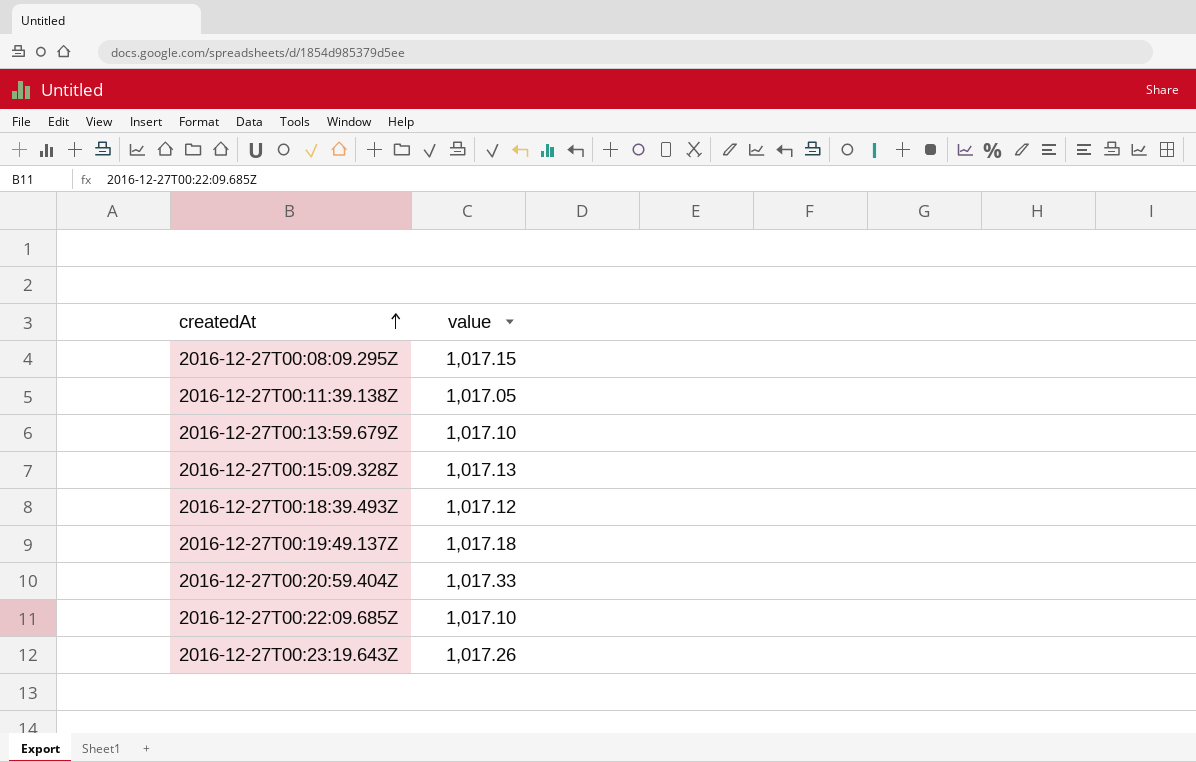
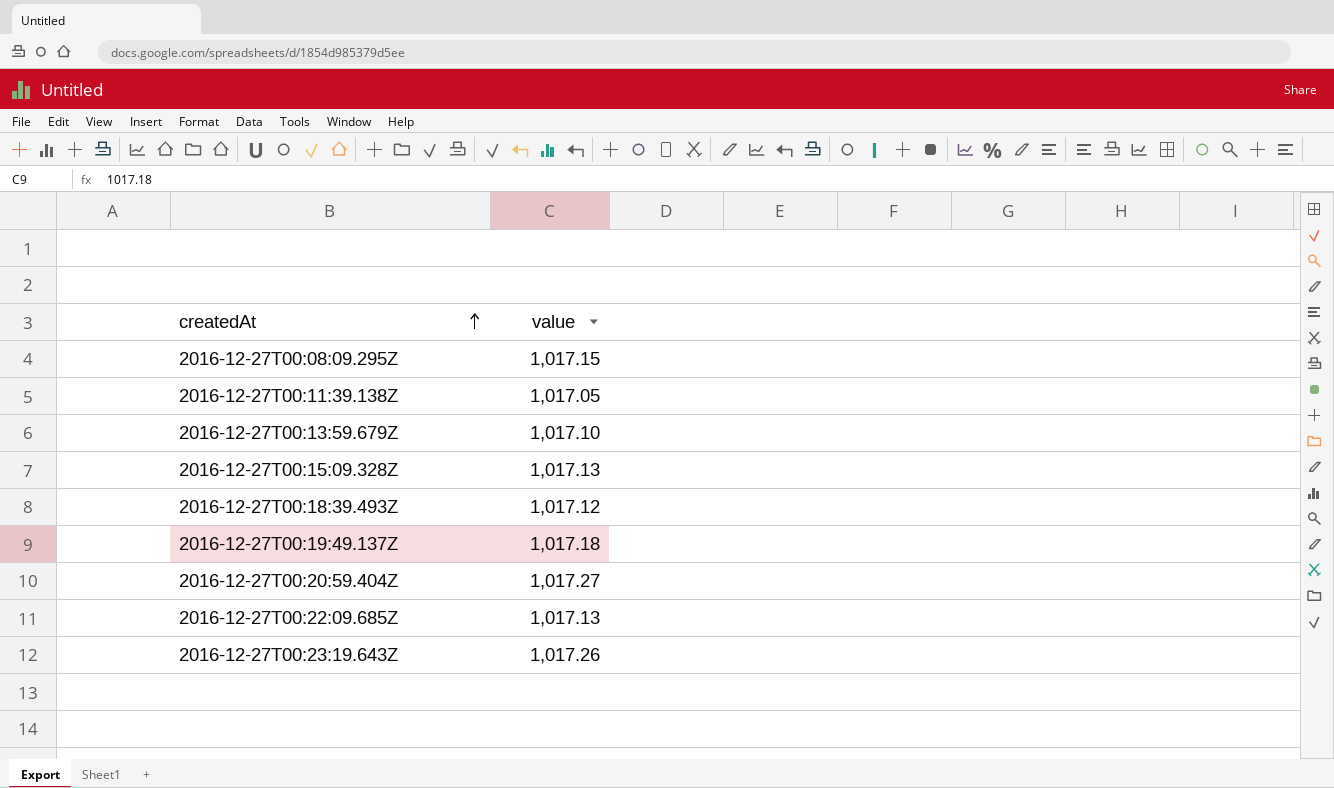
2016-12-27T00:20:59.404Z | value: 1,017.33 -> 1,017.27
2016-12-27T00:22:09.685Z | value: 1,017.10 -> 1,017.13

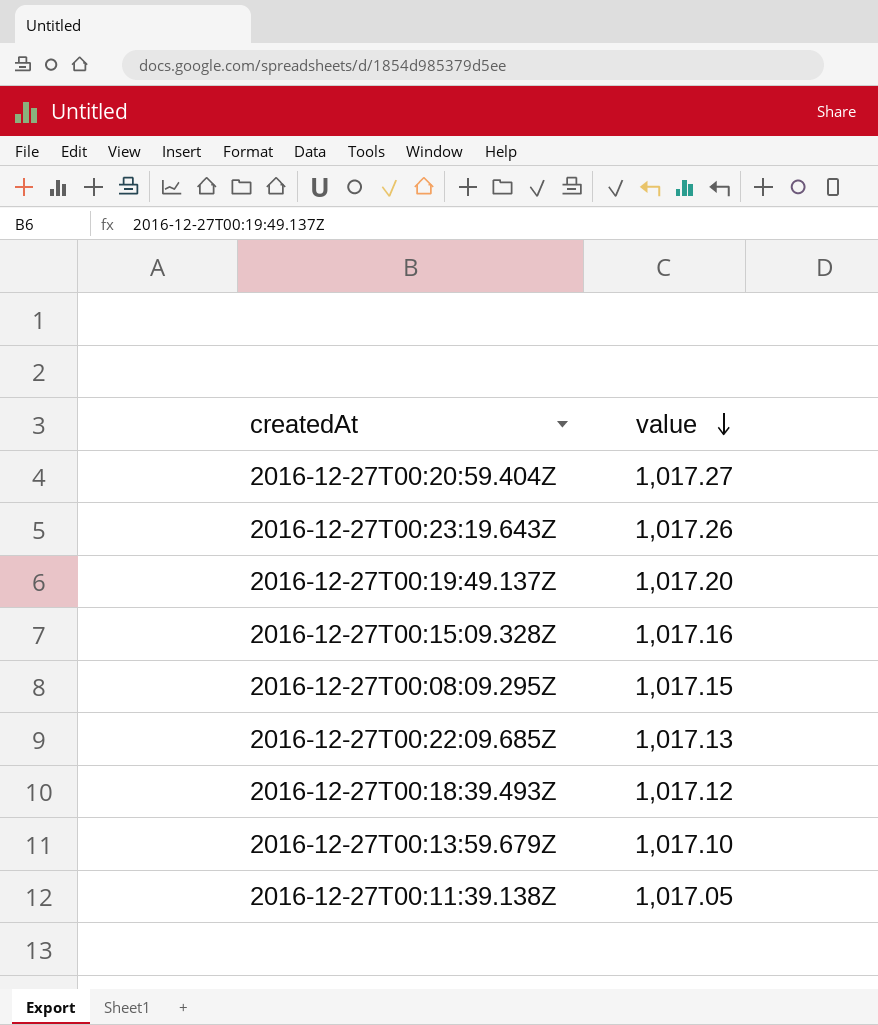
row order: createdAt ascending -> value descending
2016-12-27T00:19:49.137Z | value: 1,017.18 -> 1,017.20
2016-12-27T00:15:09.328Z | value: 1,017.13 -> 1,017.16

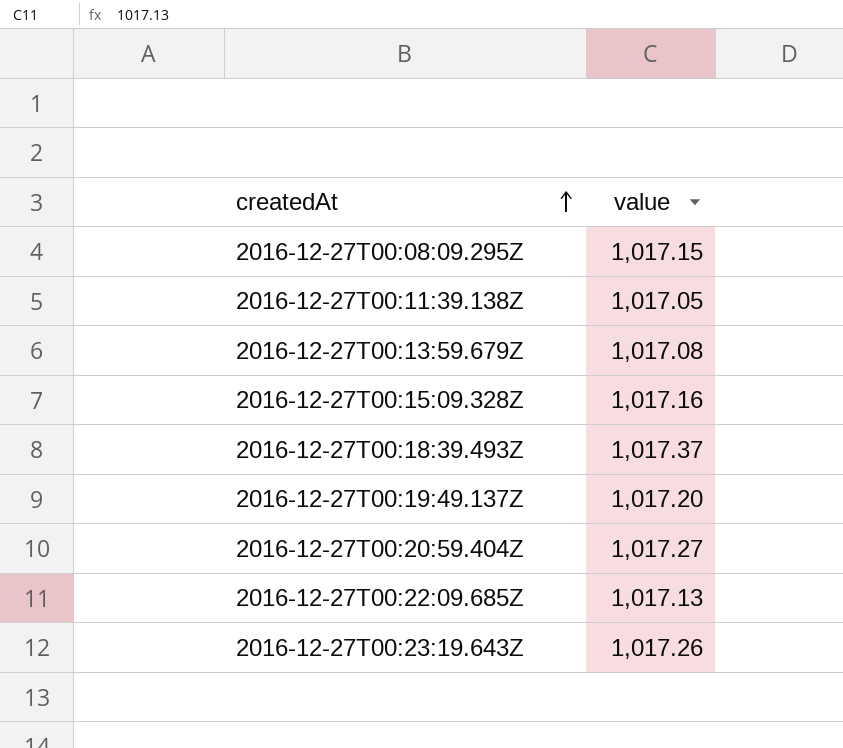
row order: value descending -> createdAt ascending
2016-12-27T00:13:59.679Z | value: 1,017.10 -> 1,017.08
2016-12-27T00:18:39.493Z | value: 1,017.12 -> 1,017.37

